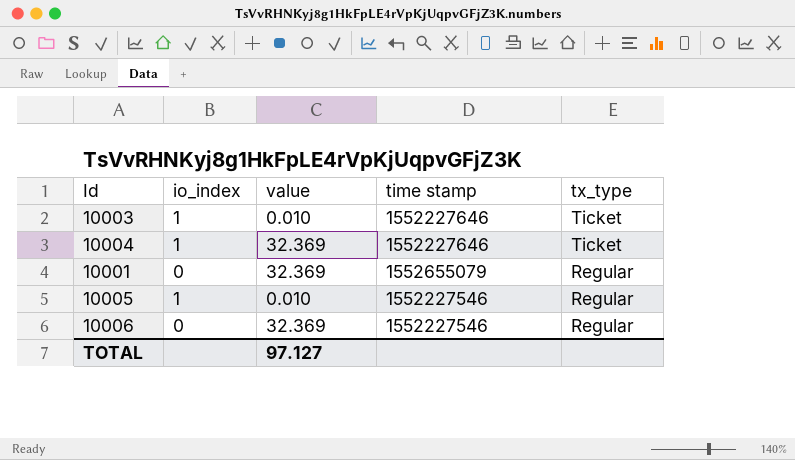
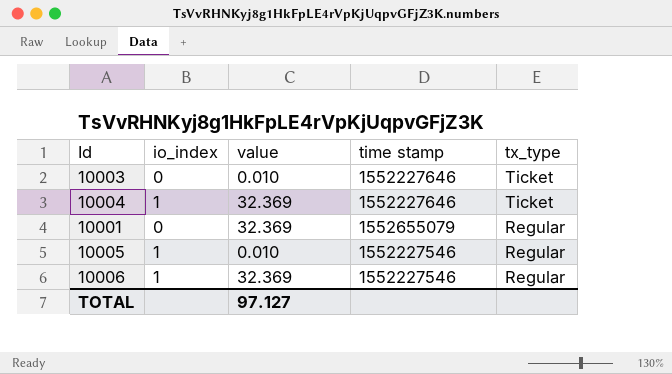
10003 | io_index: 1 -> 0
10006 | io_index: 0 -> 1

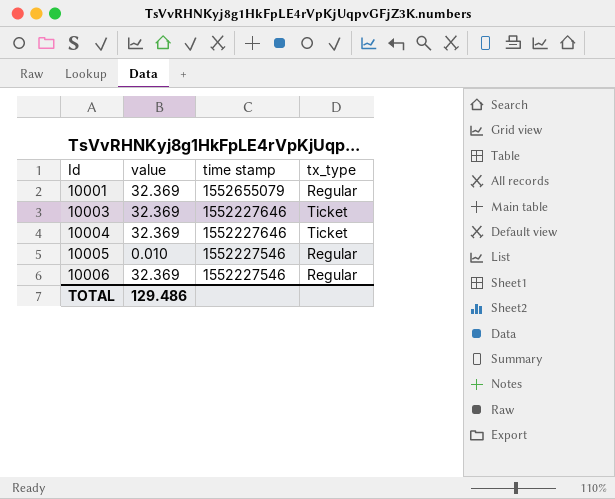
row order: tx_type descending -> Id ascending
column io_index | position: 2 -> none
10003 | value: 0.010 -> 32.369
TOTAL | value: 97.127 -> 129.486

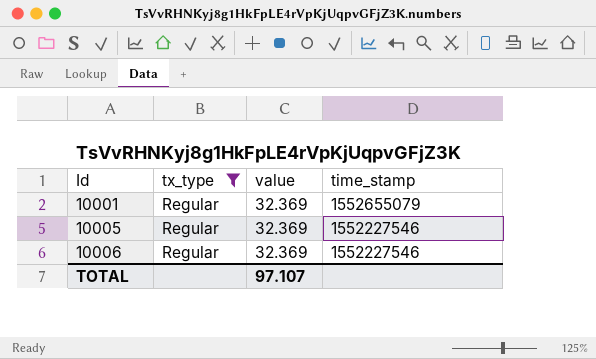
filter: none -> tx_type = Regular
column tx_type | position: 4 -> 2
column name: time stamp -> time_stamp
10005 | value: 0.010 -> 32.369
TOTAL | value: 129.486 -> 97.107

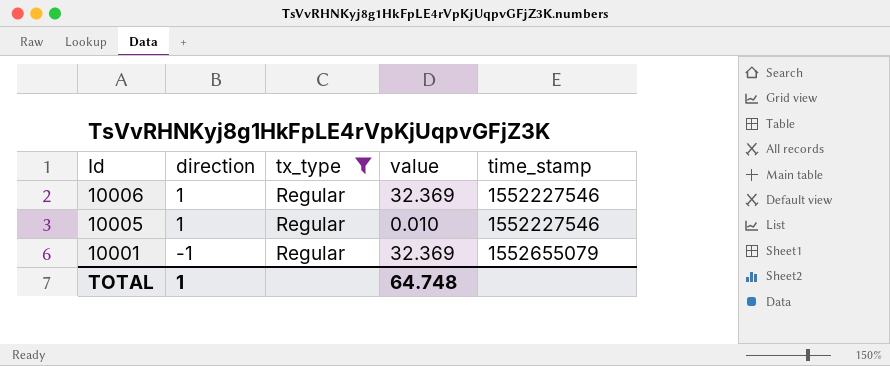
row order: Id ascending -> Id descending
column direction | position: none -> 2
10005 | value: 32.369 -> 0.010
TOTAL | value: 97.107 -> 64.748

